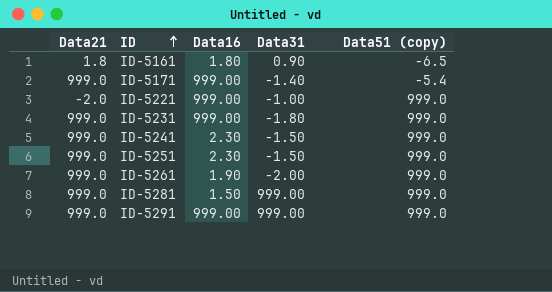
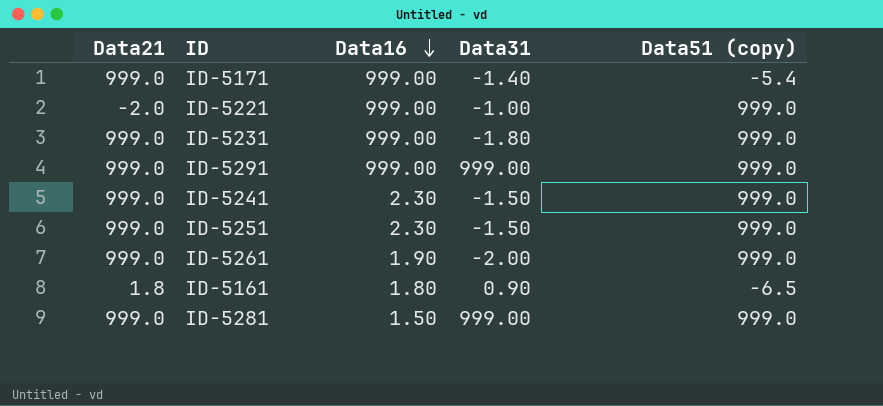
row order: ID ascending -> Data16 descending

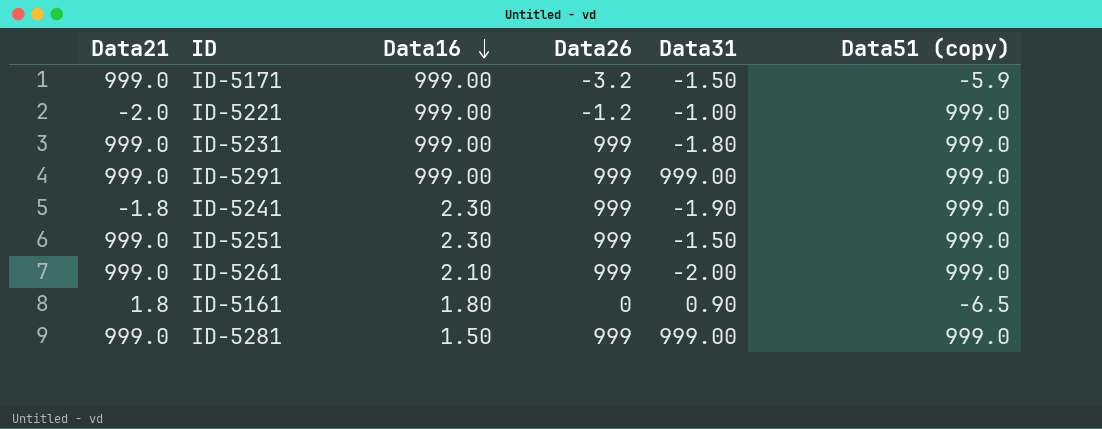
column Data26 | position: none -> 4
ID-5171 | Data31: -1.40 -> -1.50
ID-5171 | Data51 (copy): -5.4 -> -5.9
ID-5241 | Data21: 999.0 -> -1.8
ID-5241 | Data31: -1.50 -> -1.90
ID-5261 | Data16: 1.90 -> 2.10

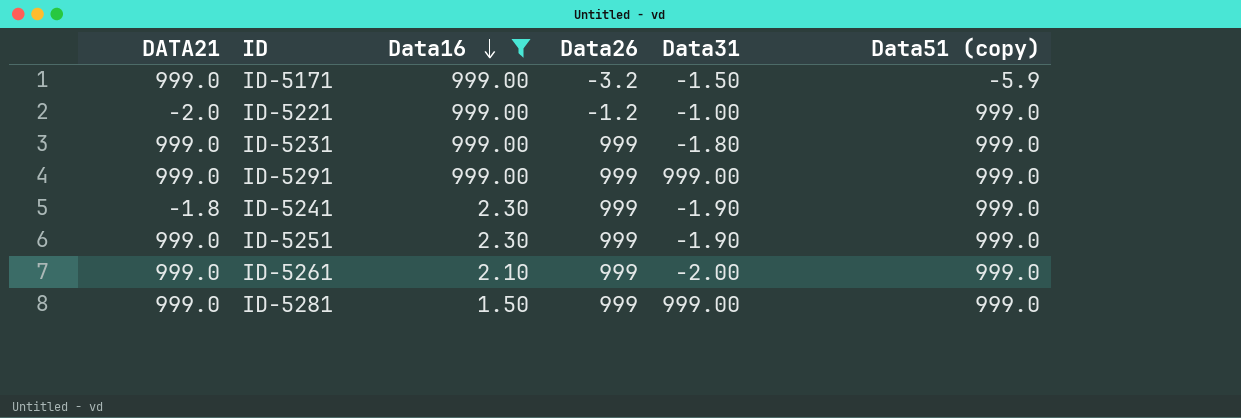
filter: none -> Data16 != 1.80
column name: Data21 -> DATA21
ID-5251 | Data31: -1.50 -> -1.90

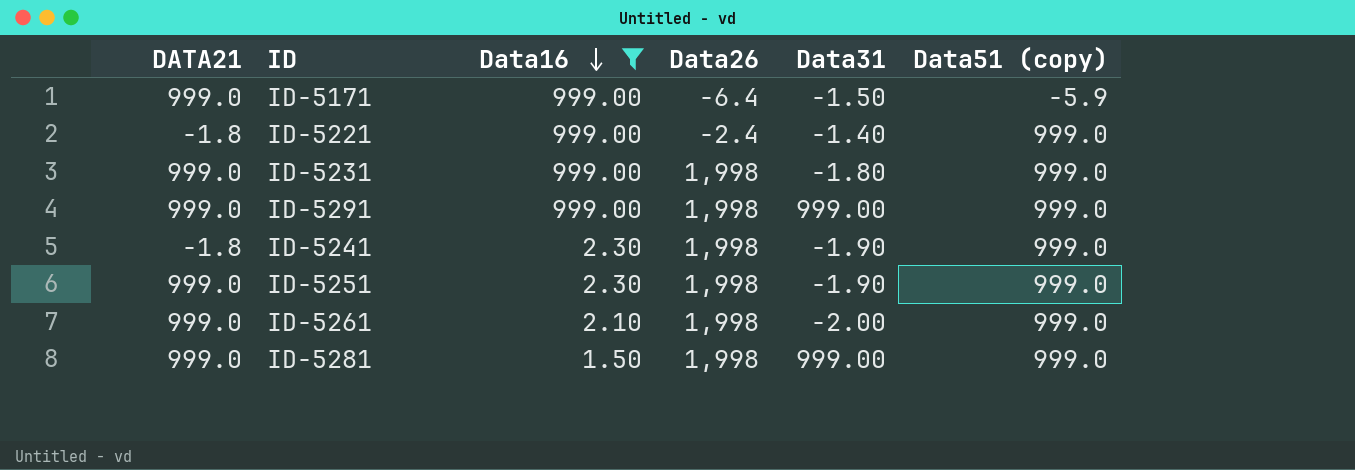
ID-5171 | Data26: -3.2 -> -6.4
ID-5221 | DATA21: -2.0 -> -1.8
ID-5221 | Data26: -1.2 -> -2.4
ID-5221 | Data31: -1.00 -> -1.40
ID-5231 | Data26: 999 -> 1,998
ID-5291 | Data26: 999 -> 1,998
ID-5241 | Data26: 999 -> 1,998
ID-5251 | Data26: 999 -> 1,998
ID-5261 | Data26: 999 -> 1,998
ID-5281 | Data26: 999 -> 1,998

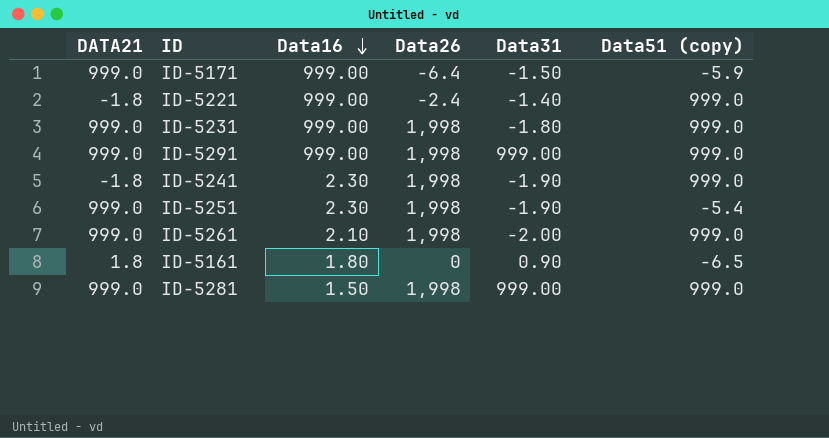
filter: Data16 != 1.80 -> none
ID-5251 | Data51 (copy): 999.0 -> -5.4

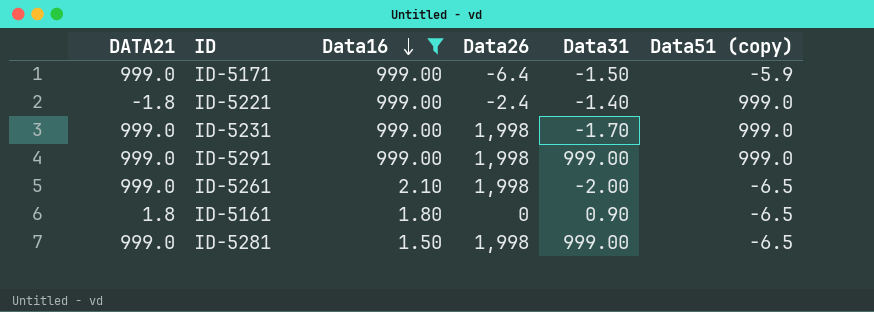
filter: none -> Data16 != 2.30
ID-5231 | Data31: -1.80 -> -1.70
ID-5261 | Data51 (copy): 999.0 -> -6.5
ID-5281 | Data51 (copy): 999.0 -> -6.5

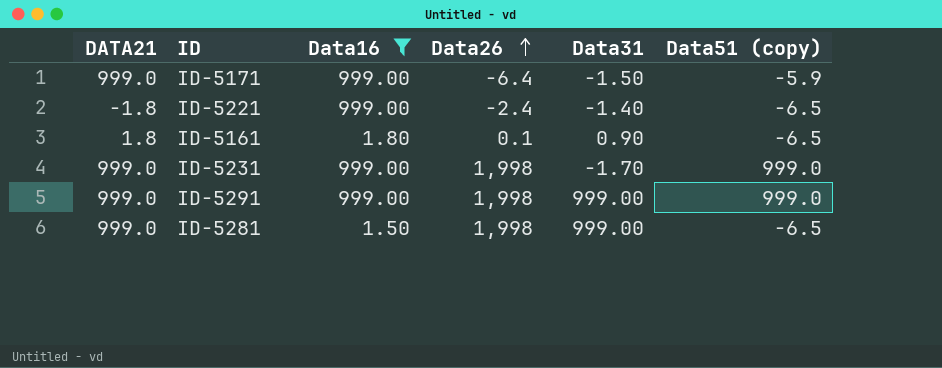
row order: Data16 descending -> Data26 ascending
row ID-5261: 999.0 | 2.10 | 1,998 | -2.00 | -6.5 -> none
ID-5221 | Data51 (copy): 999.0 -> -6.5
ID-5161 | Data26: 0 -> 0.1

